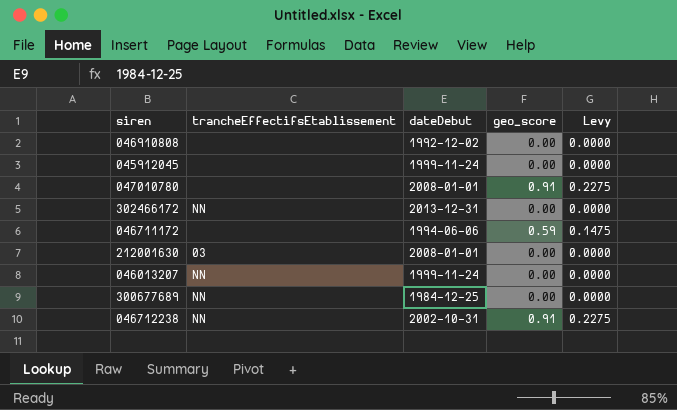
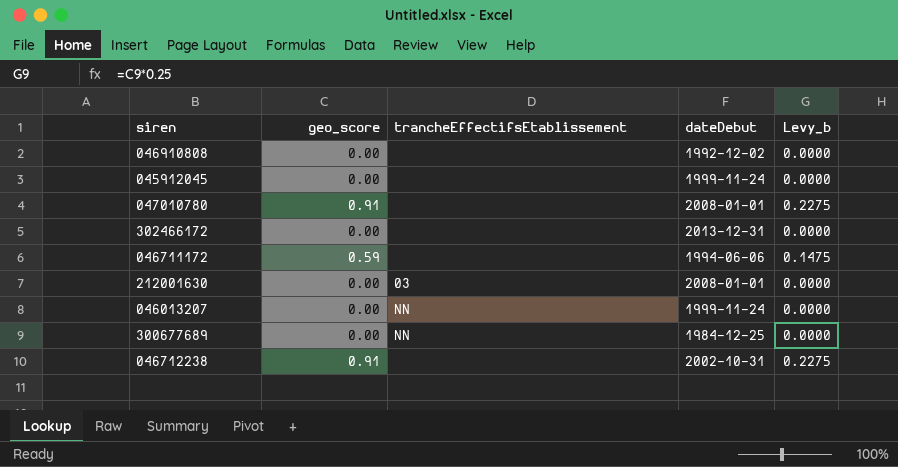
column geo_score | position: 4 -> 2
column name: Levy -> Levy_b
302466172 | trancheEffectifsEtablissement: NN -> none
046712238 | trancheEffectifsEtablissement: NN -> none

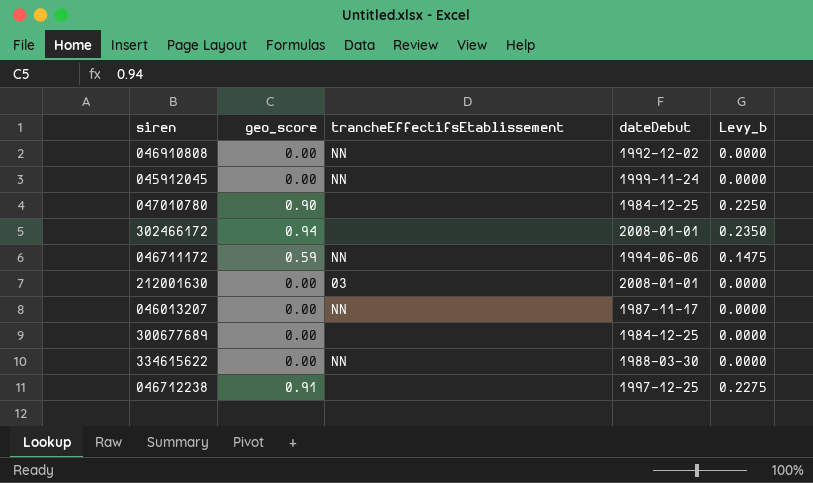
046910808 | trancheEffectifsEtablissement: none -> NN
045912045 | trancheEffectifsEtablissement: none -> NN
047010780 | geo_score: 0.91 -> 0.90
047010780 | dateDebut: 2008-01-01 -> 1984-12-25
047010780 | Levy_b: 0.2275 -> 0.2250
302466172 | geo_score: 0.00 -> 0.94
302466172 | dateDebut: 2013-12-31 -> 2008-01-01
302466172 | Levy_b: 0.0000 -> 0.2350
046711172 | trancheEffectifsEtablissement: none -> NN
046013207 | dateDebut: 1999-11-24 -> 1987-11-17
300677689 | trancheEffectifsEtablissement: NN -> none
row 334615622: none -> 0.00 | NN | 1988-03-30 | 0.0000
046712238 | dateDebut: 2002-10-31 -> 1997-12-25

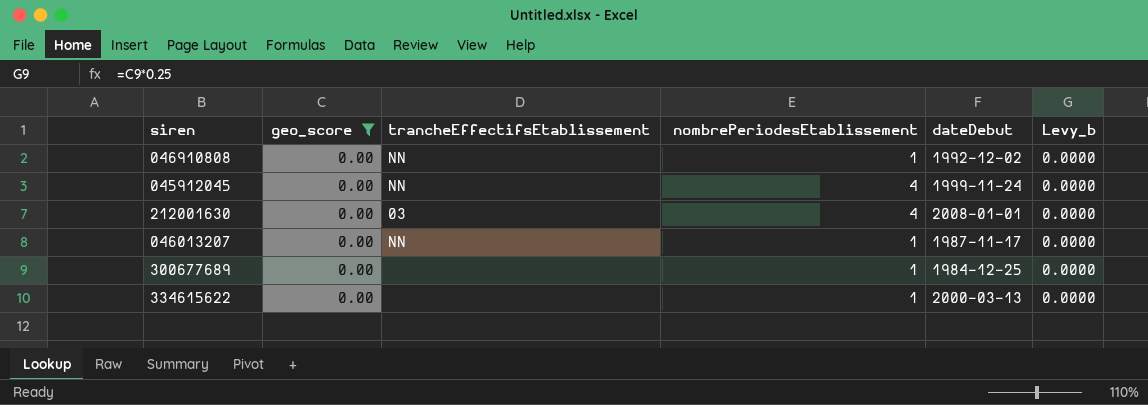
filter: none -> geo_score = 0.00
column nombrePeriodesEtablissement | position: none -> 4
334615622 | trancheEffectifsEtablissement: NN -> none
334615622 | dateDebut: 1988-03-30 -> 2000-03-13

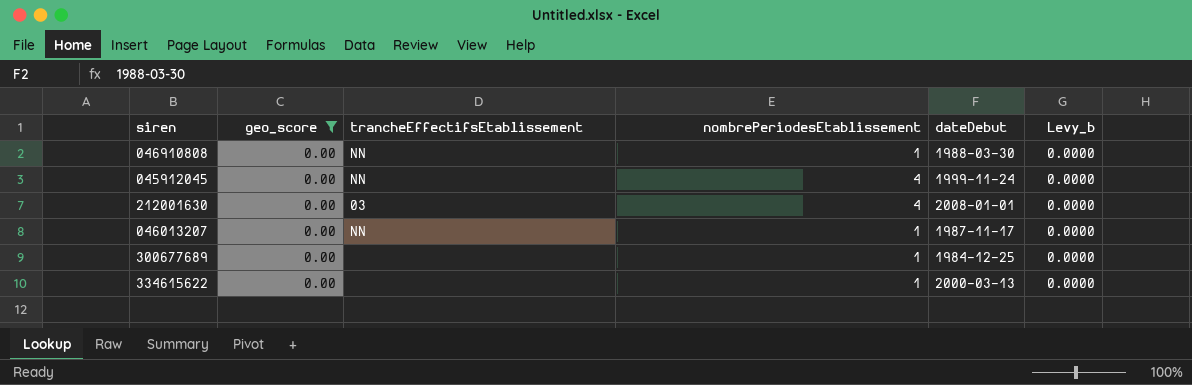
046910808 | dateDebut: 1992-12-02 -> 1988-03-30

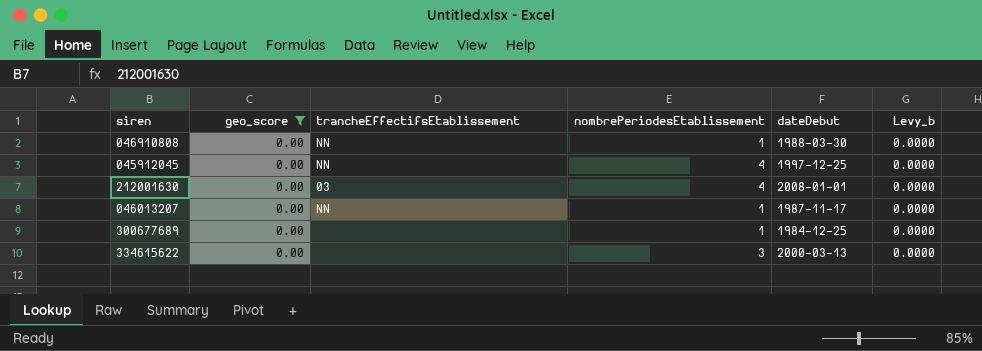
045912045 | dateDebut: 1999-11-24 -> 1997-12-25
334615622 | nombrePeriodesEtablissement: 1 -> 3

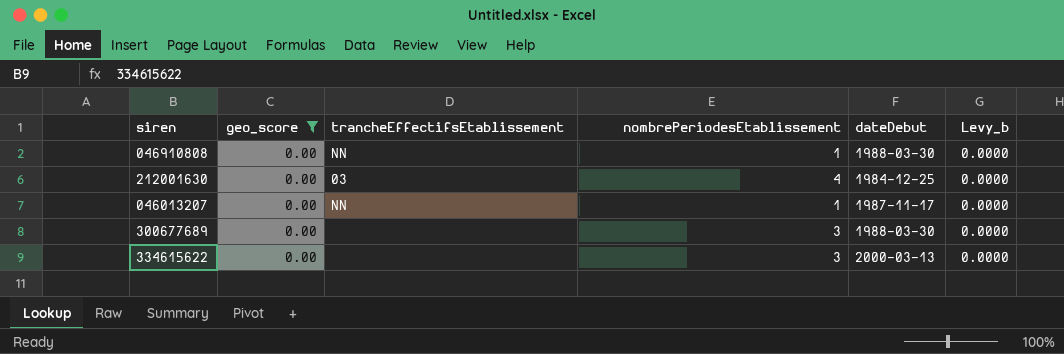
row 045912045: 0.00 | NN | 4 | 1997-12-25 | 0.0000 -> none
212001630 | dateDebut: 2008-01-01 -> 1984-12-25
300677689 | nombrePeriodesEtablissement: 1 -> 3
300677689 | dateDebut: 1984-12-25 -> 1988-03-30

